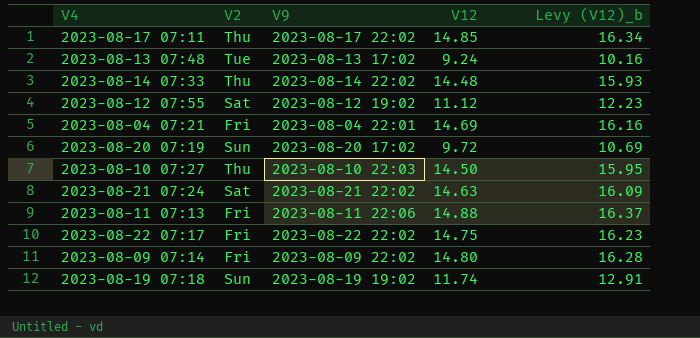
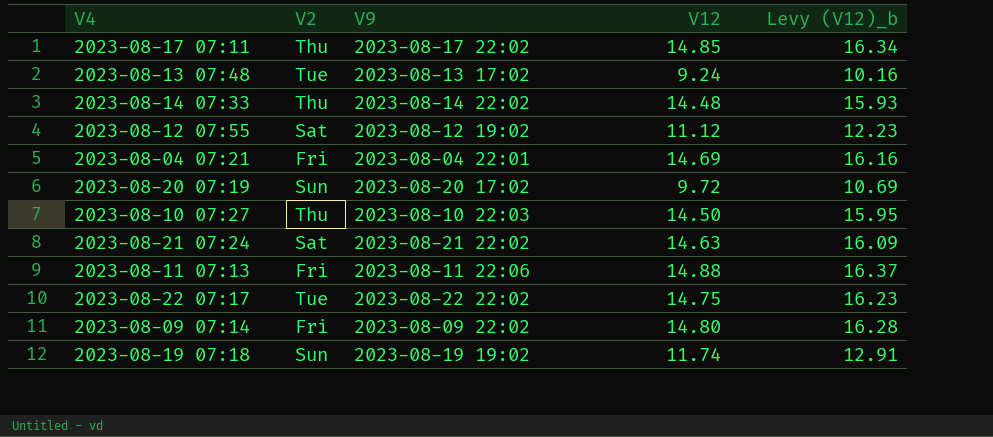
2023-08-22 07:17 | V2: Fri -> Tue

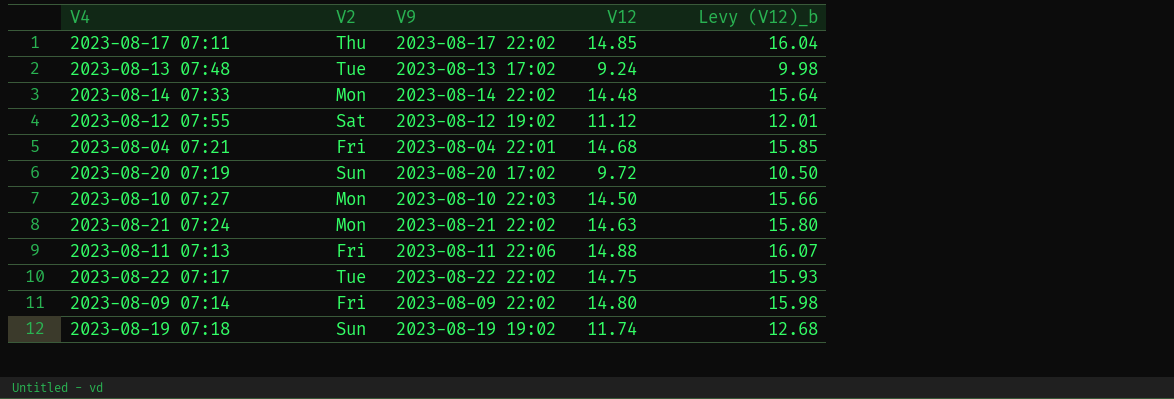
column Levy (V12)_b | formula: [V12] * 1.1 -> [V12] * 1.08
2023-08-14 07:33 | V2: Thu -> Mon
2023-08-04 07:21 | V12: 14.69 -> 14.68
2023-08-10 07:27 | V2: Thu -> Mon
2023-08-21 07:24 | V2: Sat -> Mon

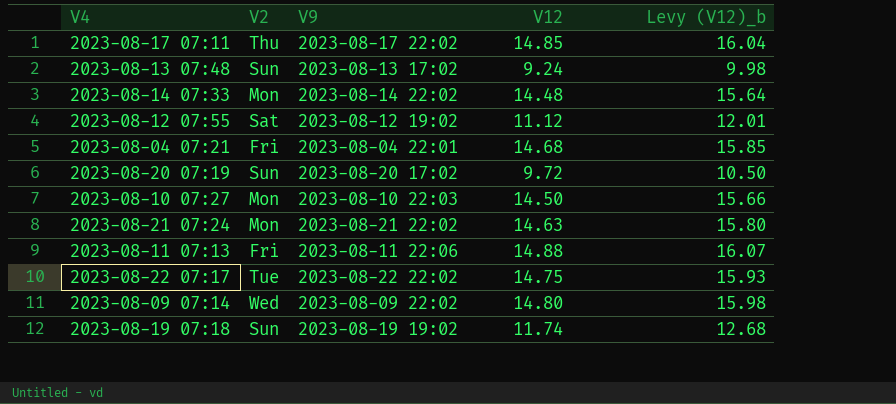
2023-08-13 07:48 | V2: Tue -> Sun
2023-08-09 07:14 | V2: Fri -> Wed

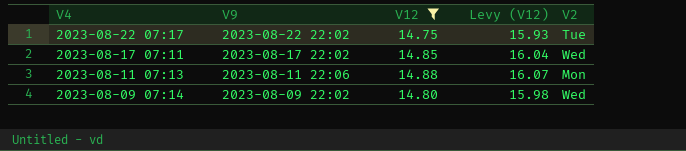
filter: none -> V12 >= 14.75
row order: none -> V4 descending
column name: Levy (V12)_b -> Levy (V12)
column V2 | position: 2 -> 5
2023-08-17 07:11 | V2: Thu -> Wed
2023-08-11 07:13 | V2: Fri -> Mon

